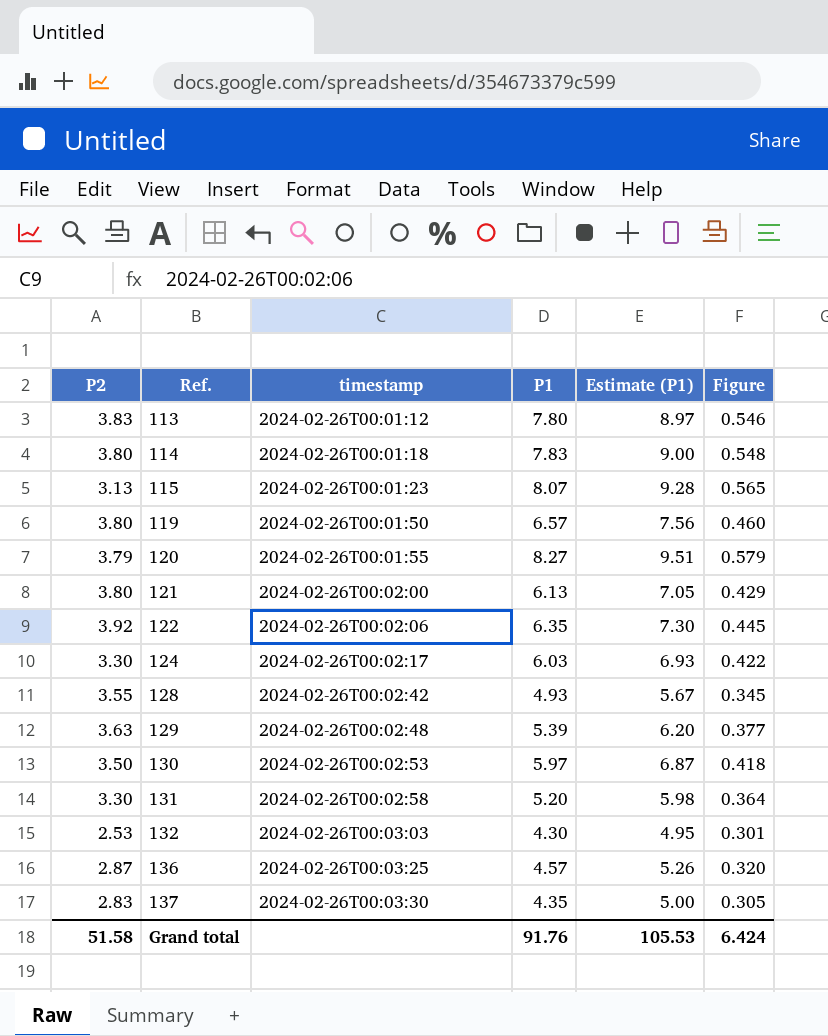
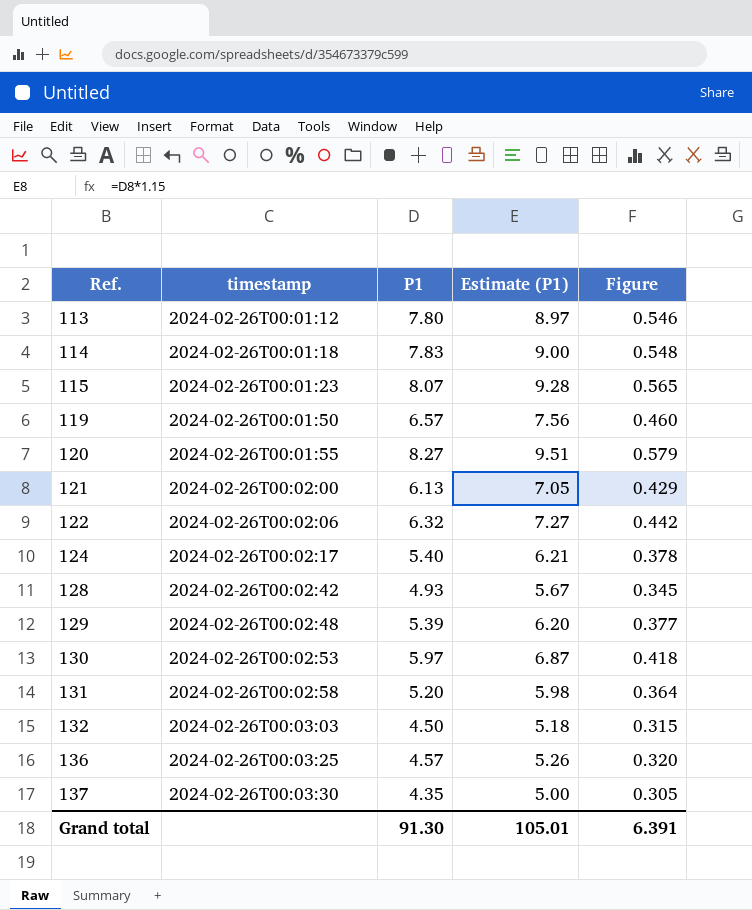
column P2 | position: 1 -> none
122 | P1: 6.35 -> 6.32
122 | Estimate (P1): 7.30 -> 7.27
122 | Figure: 0.445 -> 0.442
124 | P1: 6.03 -> 5.40
124 | Estimate (P1): 6.93 -> 6.21
124 | Figure: 0.422 -> 0.378
132 | P1: 4.30 -> 4.50
132 | Estimate (P1): 4.95 -> 5.18
132 | Figure: 0.301 -> 0.315
Grand total | P1: 91.76 -> 91.30
Grand total | Estimate (P1): 105.53 -> 105.01
Grand total | Figure: 6.424 -> 6.391

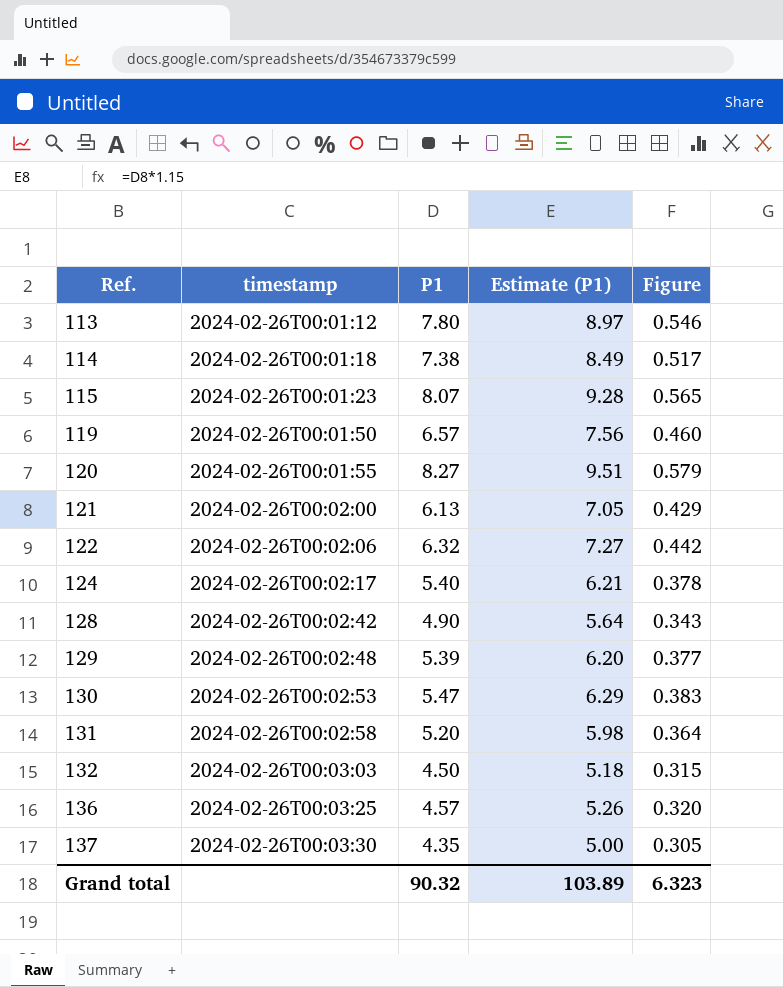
114 | P1: 7.83 -> 7.38
114 | Estimate (P1): 9.00 -> 8.49
114 | Figure: 0.548 -> 0.517
128 | P1: 4.93 -> 4.90
128 | Estimate (P1): 5.67 -> 5.64
128 | Figure: 0.345 -> 0.343
130 | P1: 5.97 -> 5.47
130 | Estimate (P1): 6.87 -> 6.29
130 | Figure: 0.418 -> 0.383
Grand total | P1: 91.30 -> 90.32
Grand total | Estimate (P1): 105.01 -> 103.89
Grand total | Figure: 6.391 -> 6.323

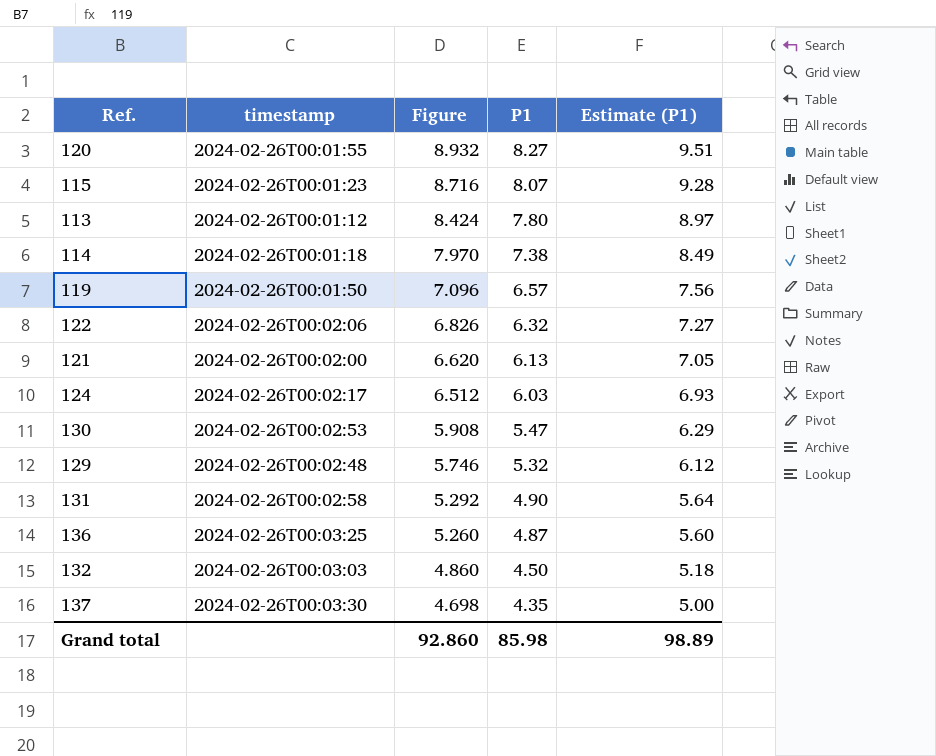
row order: Ref. ascending -> Figure descending
column Figure | formula: [P1] * 0.07 -> [P1] * 1.08
column Figure | position: 5 -> 3
row 128: 2024-02-26T00:02:42 | 4.90 | 5.64 | 0.343 -> none
124 | P1: 5.40 -> 6.03
124 | Estimate (P1): 6.21 -> 6.93
129 | P1: 5.39 -> 5.32
129 | Estimate (P1): 6.20 -> 6.12
131 | P1: 5.20 -> 4.90
131 | Estimate (P1): 5.98 -> 5.64
136 | P1: 4.57 -> 4.87
136 | Estimate (P1): 5.26 -> 5.60
Grand total | Figure: 6.323 -> 92.860
Grand total | P1: 90.32 -> 85.98
Grand total | Estimate (P1): 103.89 -> 98.89

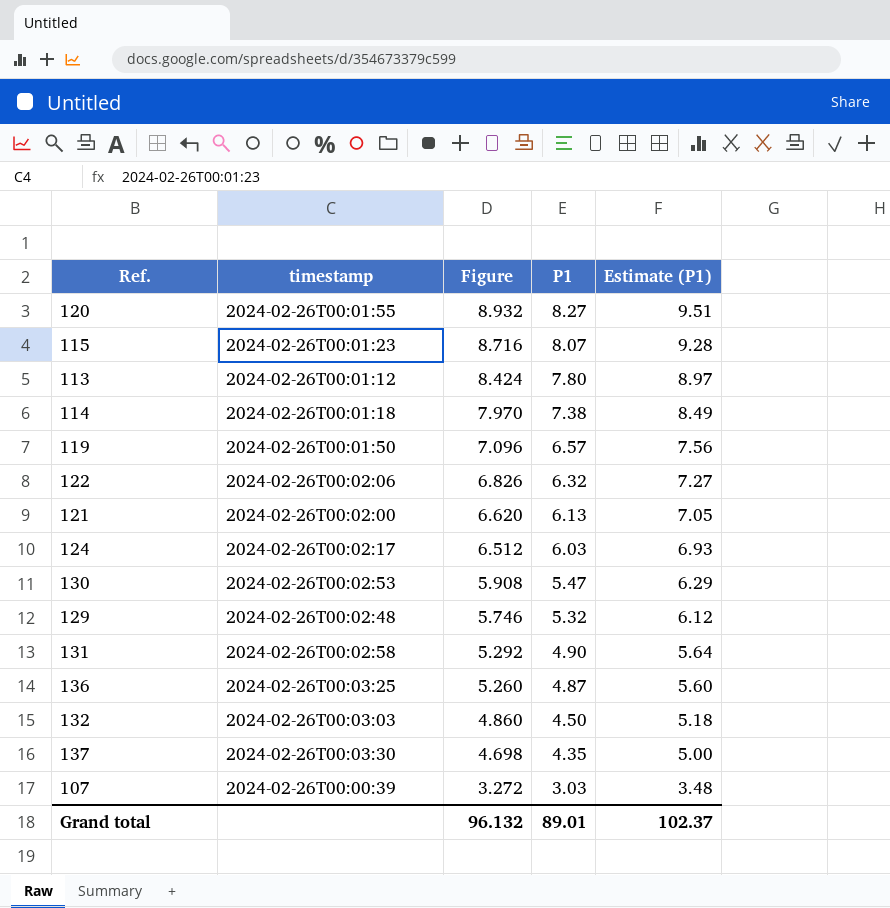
row 107: none -> 2024-02-26T00:00:39 | 3.272 | 3.03 | 3.48
Grand total | Figure: 92.860 -> 96.132
Grand total | P1: 85.98 -> 89.01
Grand total | Estimate (P1): 98.89 -> 102.37

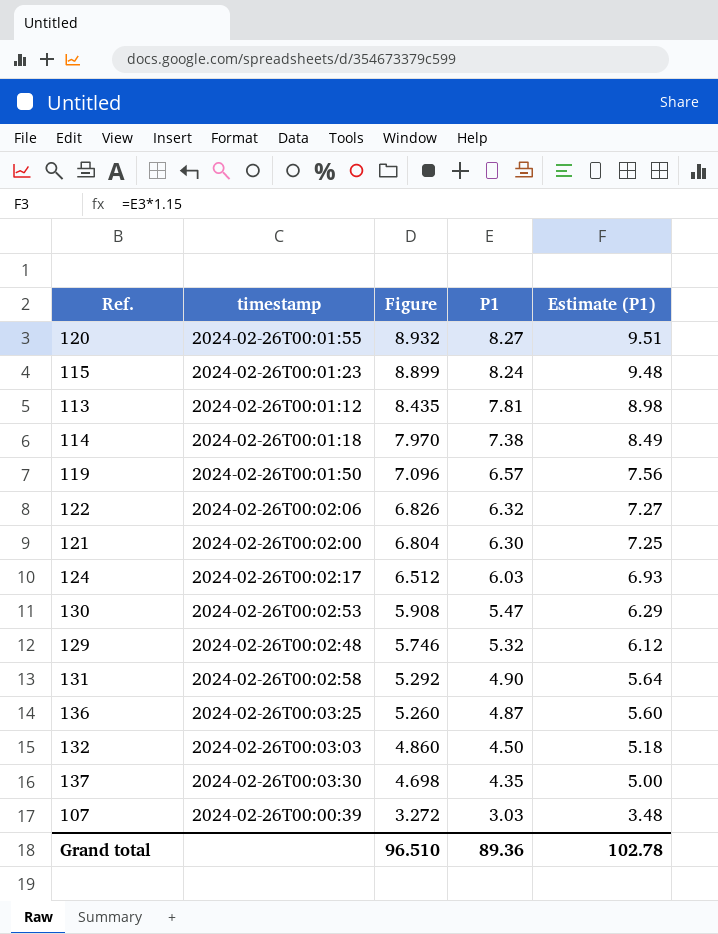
115 | Figure: 8.716 -> 8.899
115 | P1: 8.07 -> 8.24
115 | Estimate (P1): 9.28 -> 9.48
113 | Figure: 8.424 -> 8.435
113 | P1: 7.80 -> 7.81
113 | Estimate (P1): 8.97 -> 8.98
121 | Figure: 6.620 -> 6.804
121 | P1: 6.13 -> 6.30
121 | Estimate (P1): 7.05 -> 7.25
Grand total | Figure: 96.132 -> 96.510
Grand total | P1: 89.01 -> 89.36
Grand total | Estimate (P1): 102.37 -> 102.78

